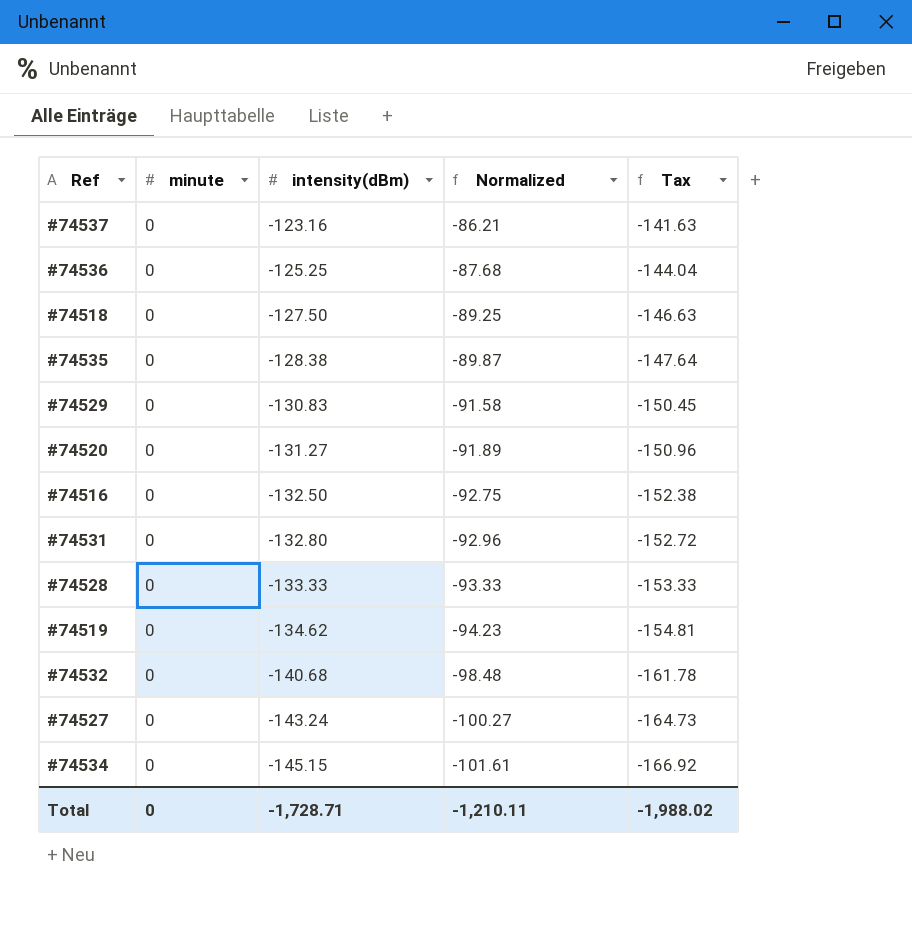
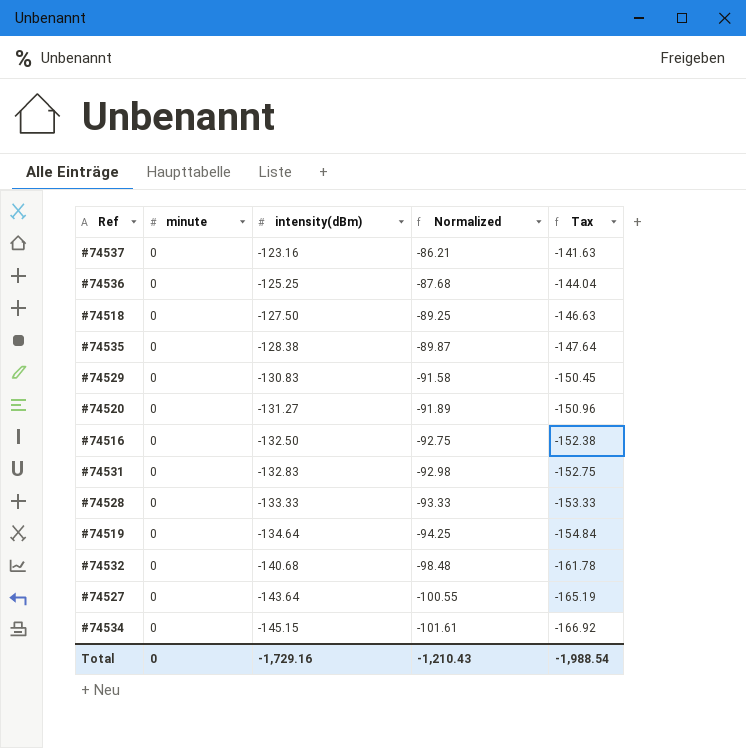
#74531 | intensity(dBm): -132.80 -> -132.83
#74531 | Normalized: -92.96 -> -92.98
#74531 | Tax: -152.72 -> -152.75
#74519 | intensity(dBm): -134.62 -> -134.64
#74519 | Normalized: -94.23 -> -94.25
#74519 | Tax: -154.81 -> -154.84
#74527 | intensity(dBm): -143.24 -> -143.64
#74527 | Normalized: -100.27 -> -100.55
#74527 | Tax: -164.73 -> -165.19
Total | intensity(dBm): -1,728.71 -> -1,729.16
Total | Normalized: -1,210.11 -> -1,210.43
Total | Tax: -1,988.02 -> -1,988.54

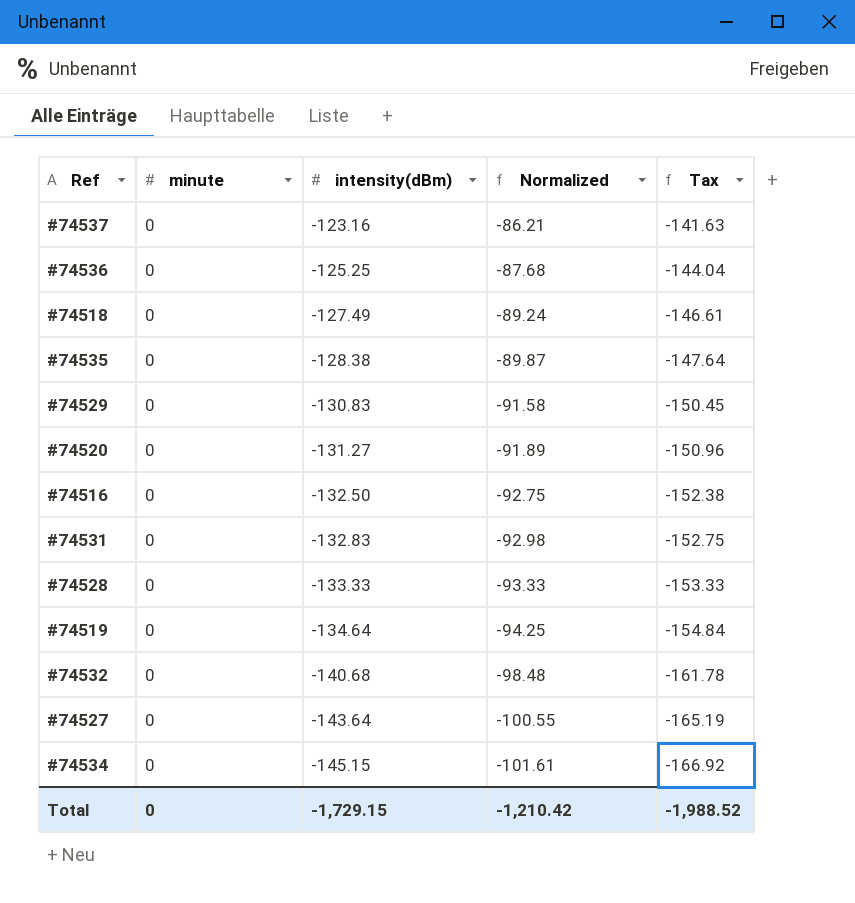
#74518 | intensity(dBm): -127.50 -> -127.49
#74518 | Normalized: -89.25 -> -89.24
#74518 | Tax: -146.63 -> -146.61
Total | intensity(dBm): -1,729.16 -> -1,729.15
Total | Normalized: -1,210.43 -> -1,210.42
Total | Tax: -1,988.54 -> -1,988.52

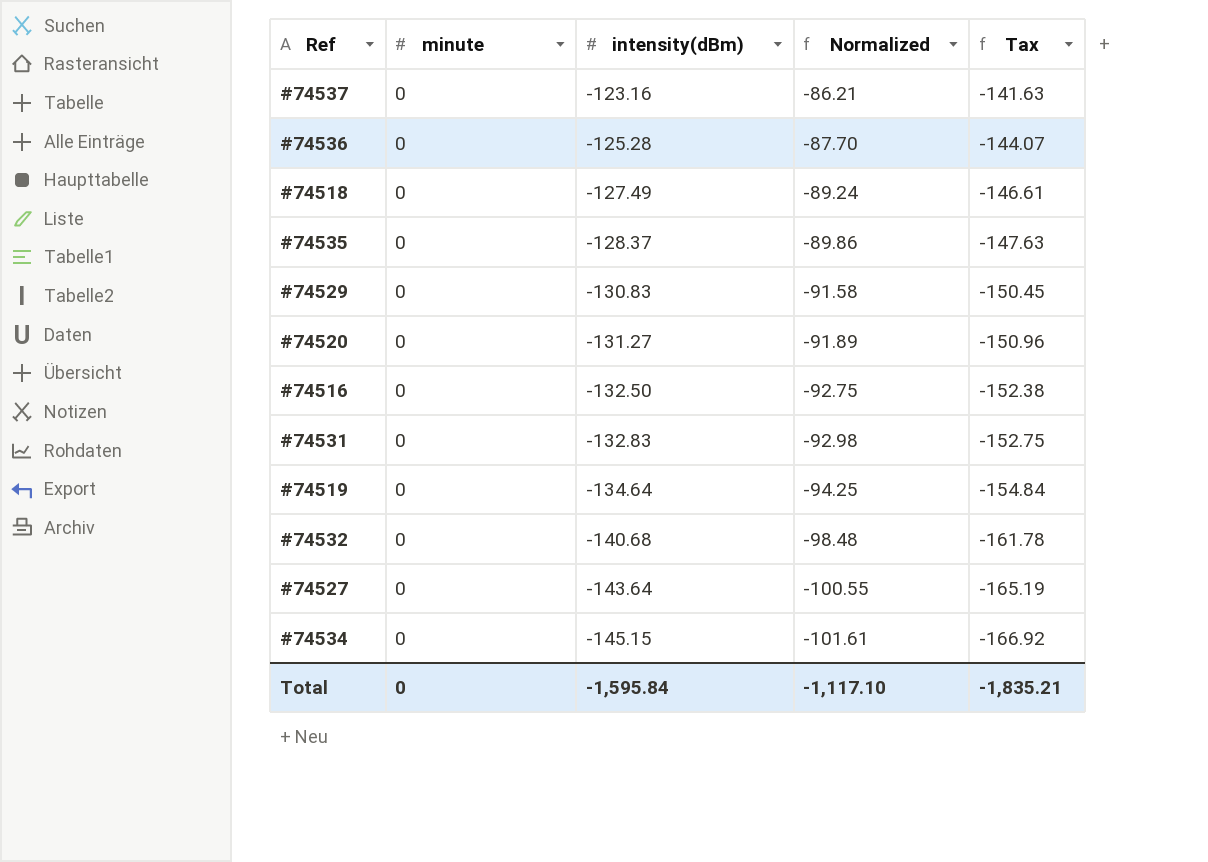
row #74528: 0 | -133.33 | -93.33 | -153.33 -> none
#74536 | intensity(dBm): -125.25 -> -125.28
#74536 | Normalized: -87.68 -> -87.70
#74536 | Tax: -144.04 -> -144.07
#74535 | intensity(dBm): -128.38 -> -128.37
#74535 | Normalized: -89.87 -> -89.86
#74535 | Tax: -147.64 -> -147.63
Total | intensity(dBm): -1,729.15 -> -1,595.84
Total | Normalized: -1,210.42 -> -1,117.10
Total | Tax: -1,988.52 -> -1,835.21

